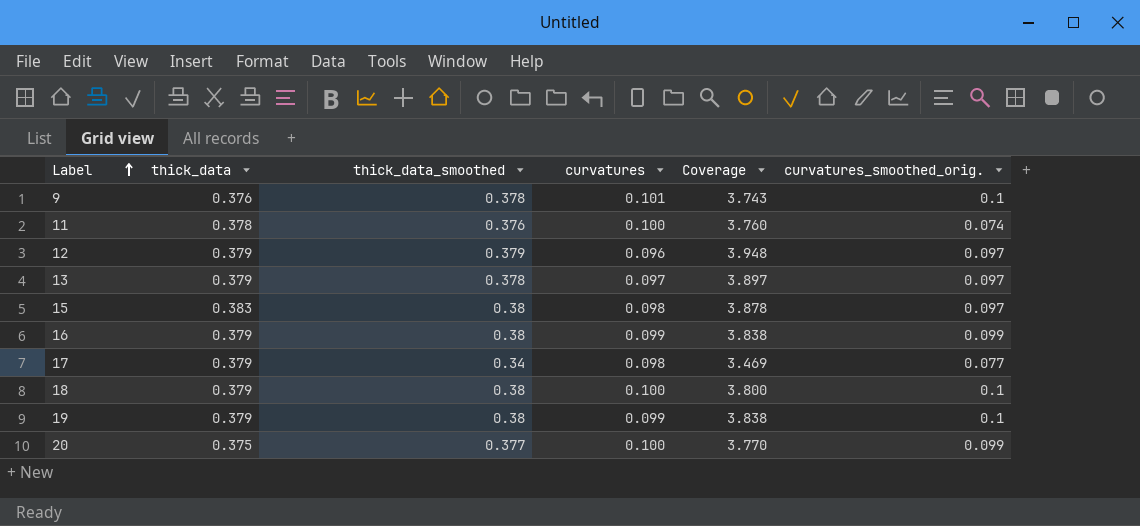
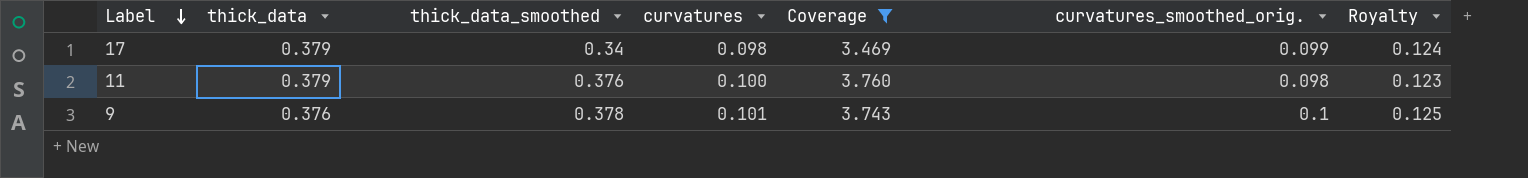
filter: none -> Coverage <= 3.760
row order: Label ascending -> Label descending
column Royalty | formula: none -> [curvatures_smoothed_orig.] * 1.25
17 | curvatures_smoothed_orig.: 0.077 -> 0.099
11 | thick_data: 0.378 -> 0.379
11 | curvatures_smoothed_orig.: 0.074 -> 0.098

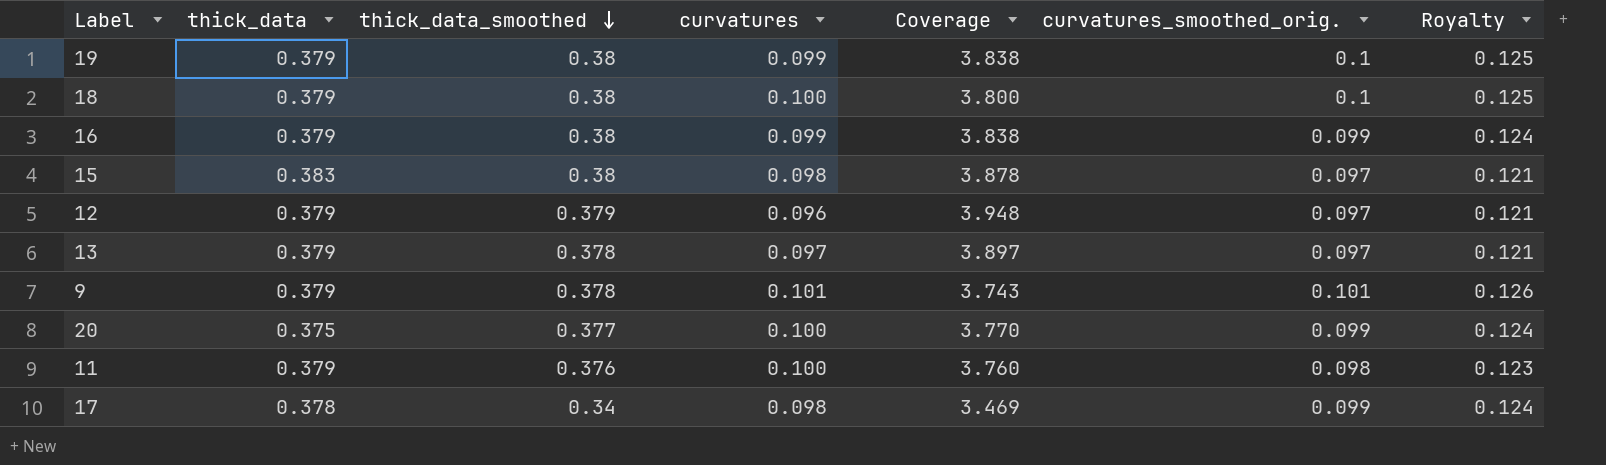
filter: Coverage <= 3.760 -> none
row order: Label descending -> thick_data_smoothed descending
9 | thick_data: 0.376 -> 0.379
9 | curvatures_smoothed_orig.: 0.1 -> 0.101
9 | Royalty: 0.125 -> 0.126
17 | thick_data: 0.379 -> 0.378

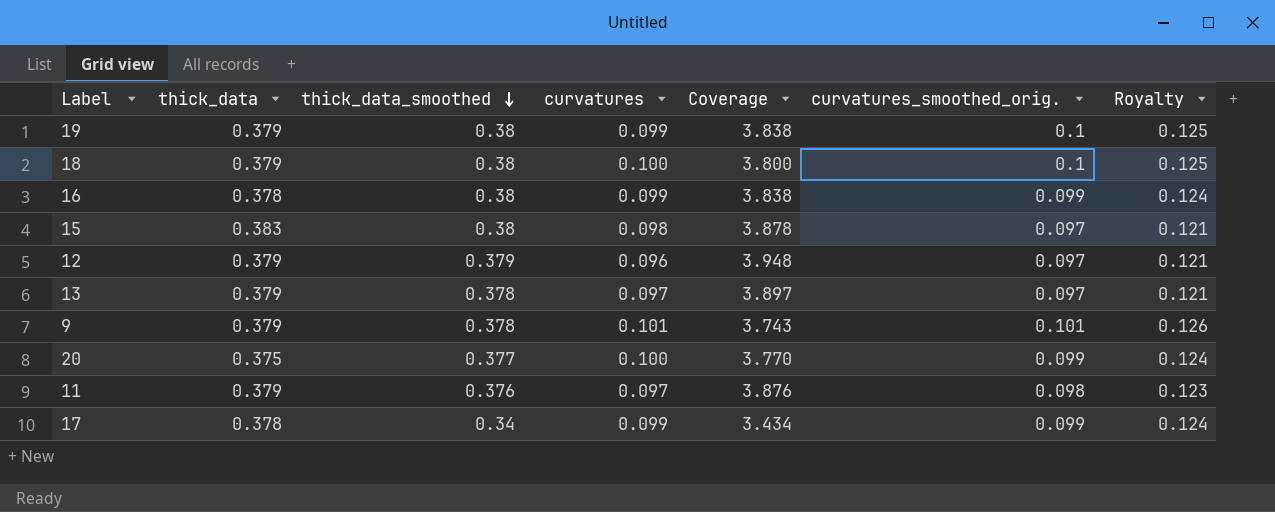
16 | thick_data: 0.379 -> 0.378
11 | curvatures: 0.100 -> 0.097
11 | Coverage: 3.760 -> 3.876
17 | curvatures: 0.098 -> 0.099
17 | Coverage: 3.469 -> 3.434

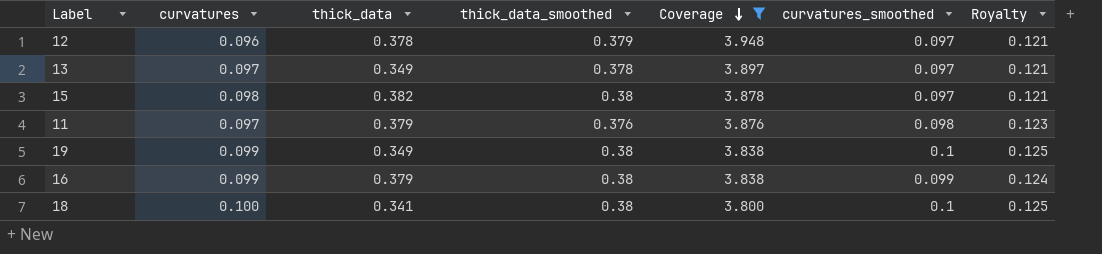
filter: none -> Coverage >= 3.800
row order: thick_data_smoothed descending -> Coverage descending
column curvatures | position: 4 -> 2
column name: curvatures_smoothed_orig. -> curvatures_smoothed
12 | thick_data: 0.379 -> 0.378
13 | thick_data: 0.379 -> 0.349
15 | thick_data: 0.383 -> 0.382
19 | thick_data: 0.379 -> 0.349
16 | thick_data: 0.378 -> 0.379
18 | thick_data: 0.379 -> 0.341

